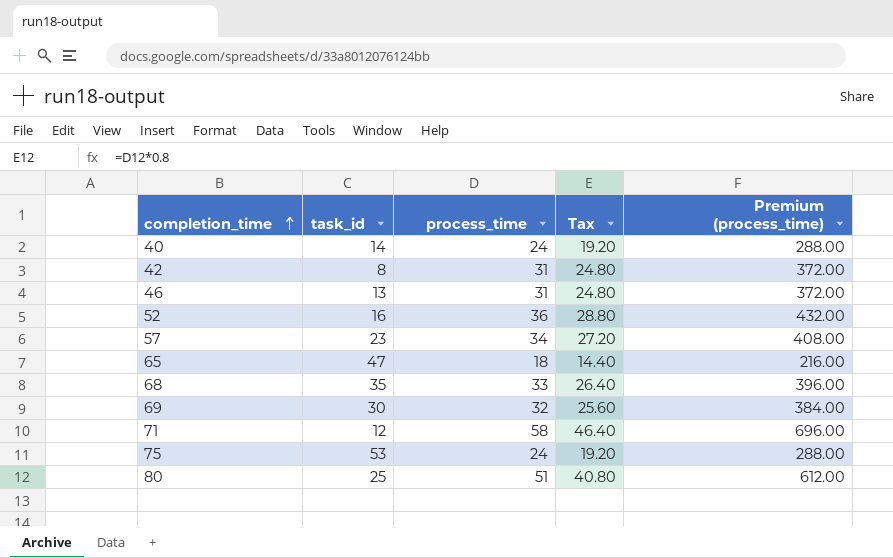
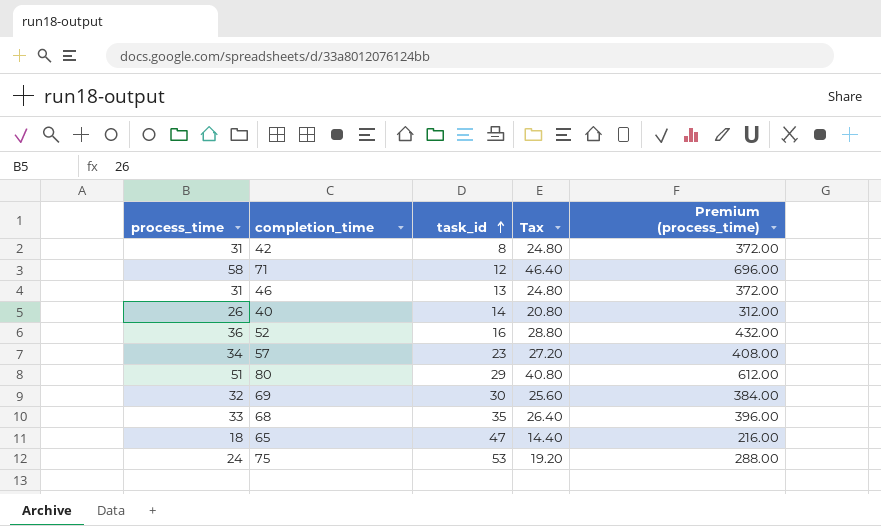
row order: completion_time ascending -> task_id ascending
column process_time | position: 3 -> 1
40 | process_time: 24 -> 26
40 | Tax: 19.20 -> 20.80
40 | Premium (process_time): 288.00 -> 312.00
80 | task_id: 25 -> 29

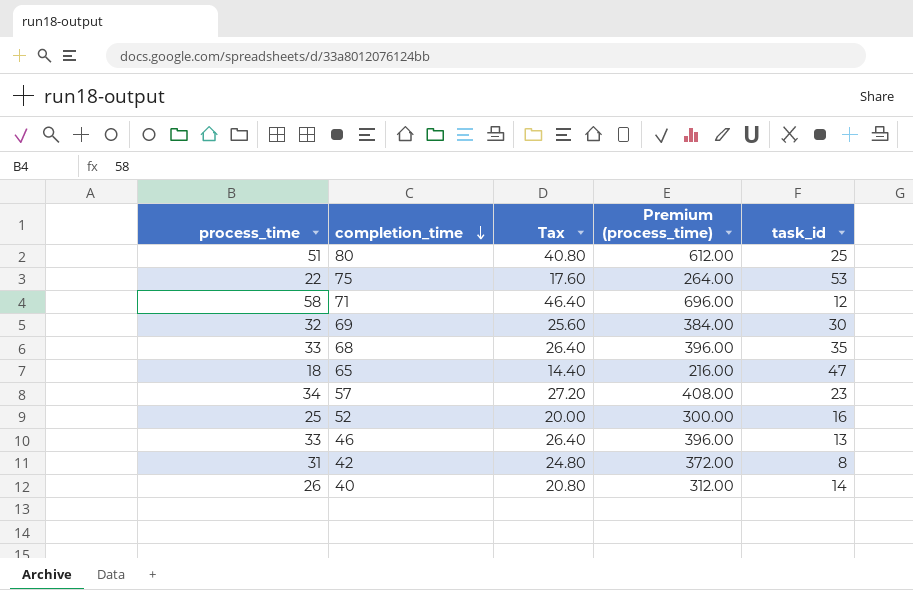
row order: task_id ascending -> completion_time descending
column task_id | position: 3 -> 5
80 | task_id: 29 -> 25
75 | process_time: 24 -> 22
75 | Tax: 19.20 -> 17.60
75 | Premium (process_time): 288.00 -> 264.00
52 | process_time: 36 -> 25
52 | Tax: 28.80 -> 20.00
52 | Premium (process_time): 432.00 -> 300.00
46 | process_time: 31 -> 33
46 | Tax: 24.80 -> 26.40
46 | Premium (process_time): 372.00 -> 396.00

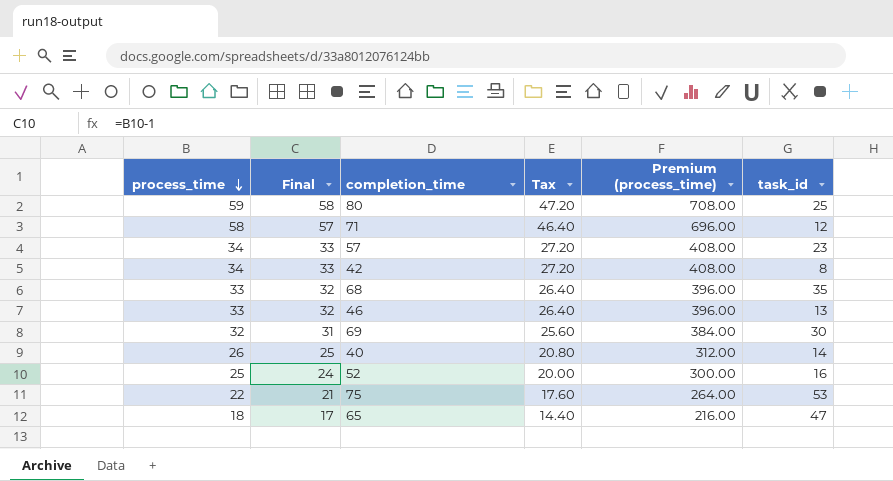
row order: completion_time descending -> process_time descending
column Final | formula: none -> [process_time] - 1
80 | process_time: 51 -> 59
80 | Tax: 40.80 -> 47.20
80 | Premium (process_time): 612.00 -> 708.00
42 | process_time: 31 -> 34
42 | Tax: 24.80 -> 27.20
42 | Premium (process_time): 372.00 -> 408.00

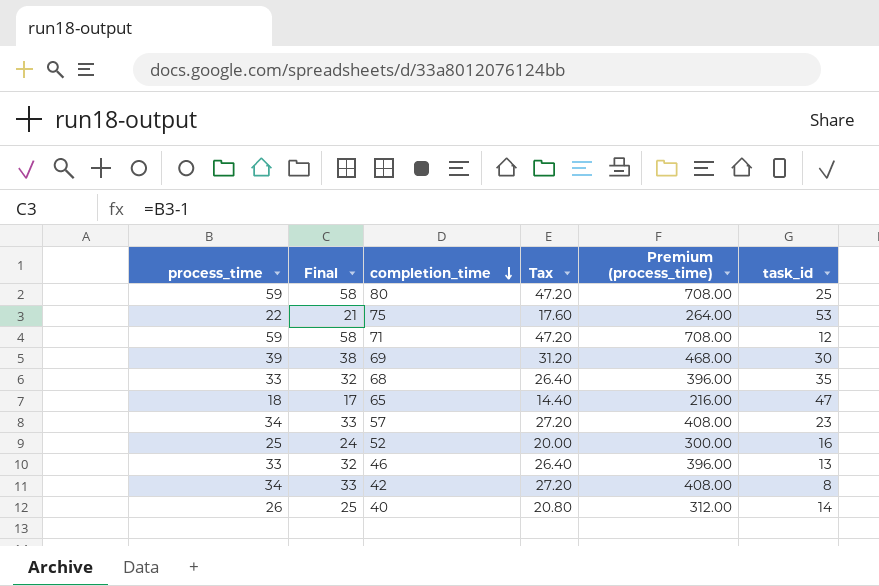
row order: process_time descending -> completion_time descending
71 | process_time: 58 -> 59
71 | Final: 57 -> 58
71 | Tax: 46.40 -> 47.20
71 | Premium (process_time): 696.00 -> 708.00
69 | process_time: 32 -> 39
69 | Final: 31 -> 38
69 | Tax: 25.60 -> 31.20
69 | Premium (process_time): 384.00 -> 468.00

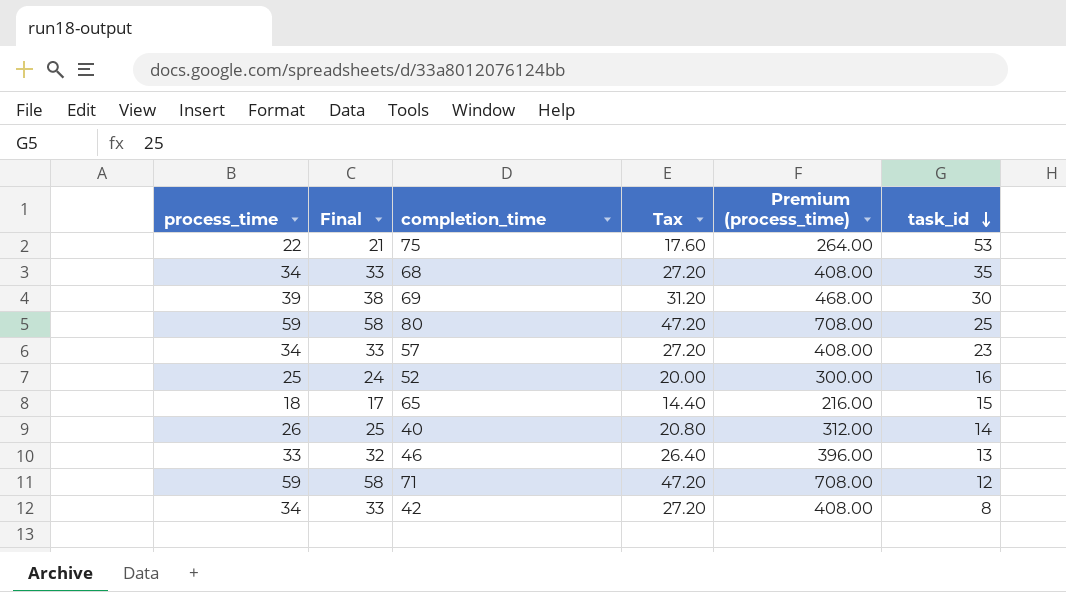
row order: completion_time descending -> task_id descending
68 | process_time: 33 -> 34
68 | Final: 32 -> 33
68 | Tax: 26.40 -> 27.20
68 | Premium (process_time): 396.00 -> 408.00
65 | task_id: 47 -> 15

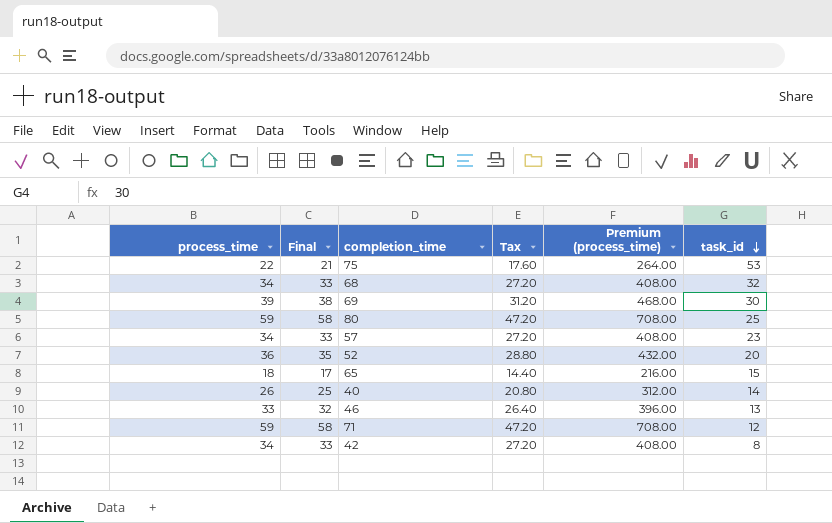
68 | task_id: 35 -> 32
52 | process_time: 25 -> 36
52 | Final: 24 -> 35
52 | Tax: 20.00 -> 28.80
52 | Premium (process_time): 300.00 -> 432.00
52 | task_id: 16 -> 20

